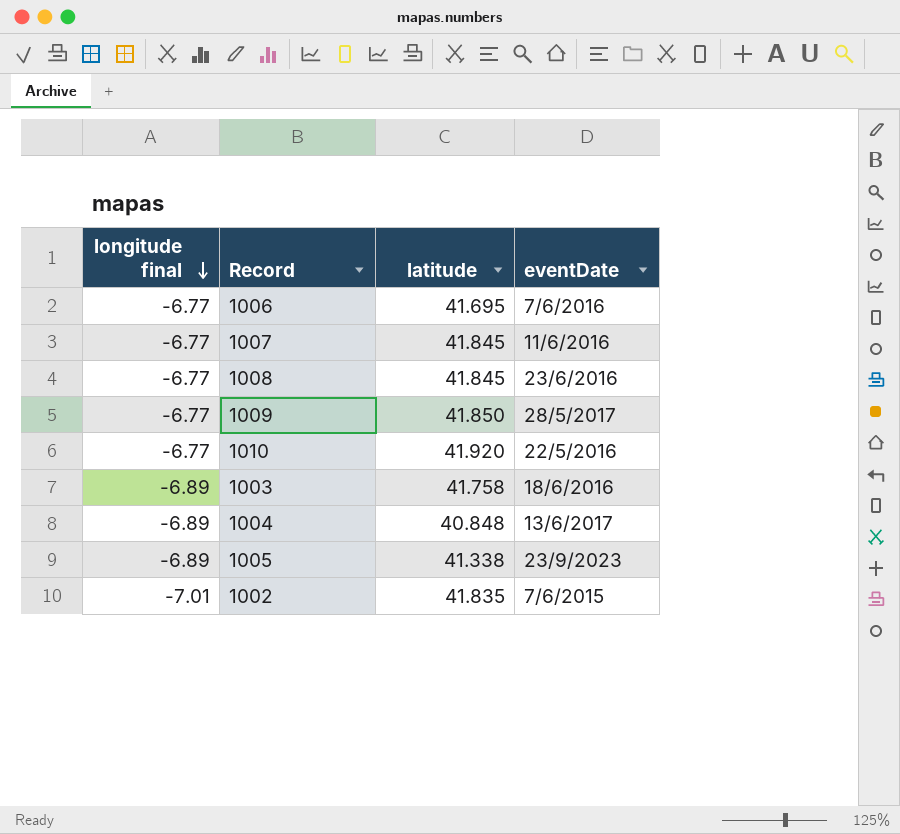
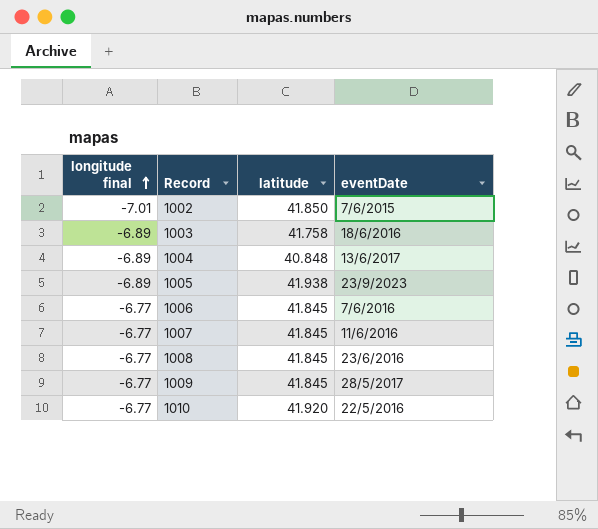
row order: longitude final descending -> longitude final ascending
1002 | latitude: 41.835 -> 41.850
1005 | latitude: 41.338 -> 41.938
1006 | latitude: 41.695 -> 41.845
1009 | latitude: 41.850 -> 41.845

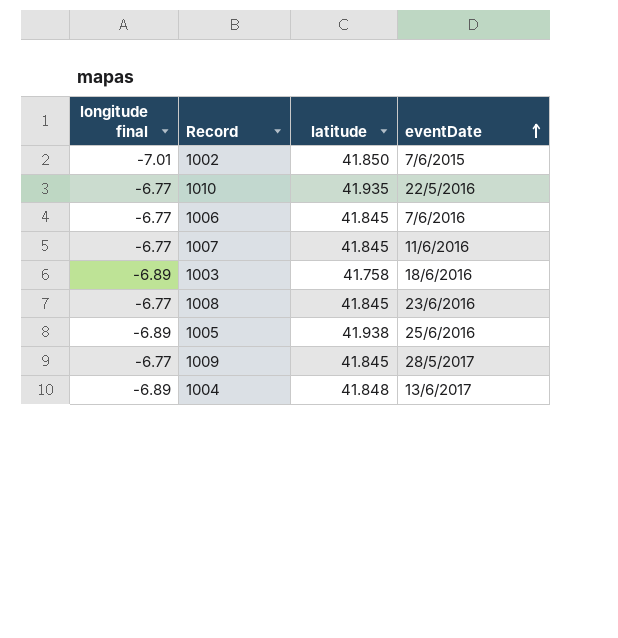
row order: longitude final ascending -> eventDate ascending
1010 | latitude: 41.920 -> 41.935
1005 | eventDate: 23/9/2023 -> 25/6/2016
1004 | latitude: 40.848 -> 41.848

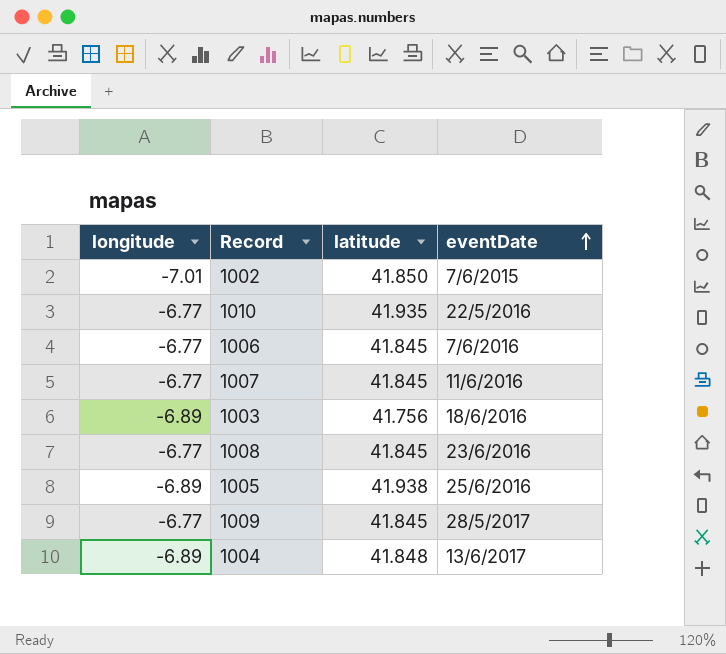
column name: longitude final -> longitude
1003 | latitude: 41.758 -> 41.756

